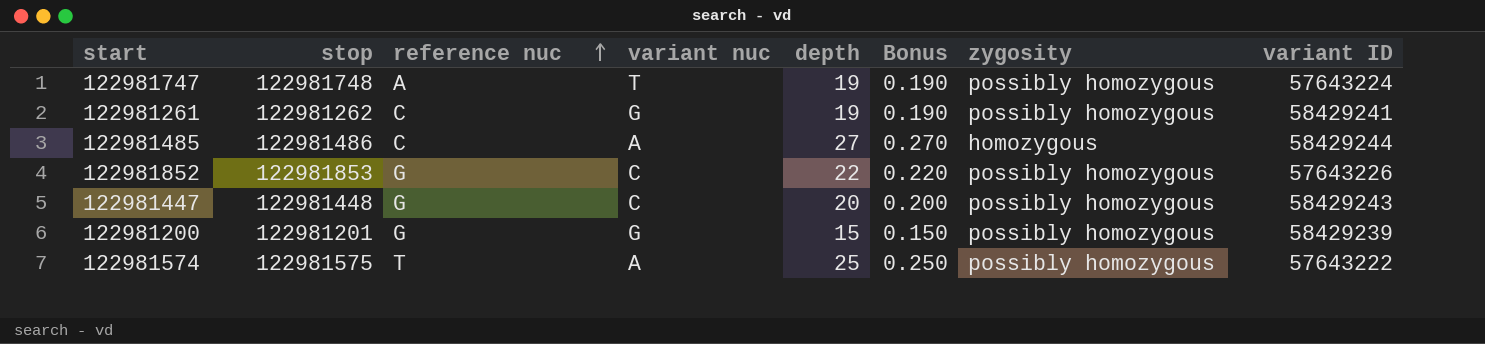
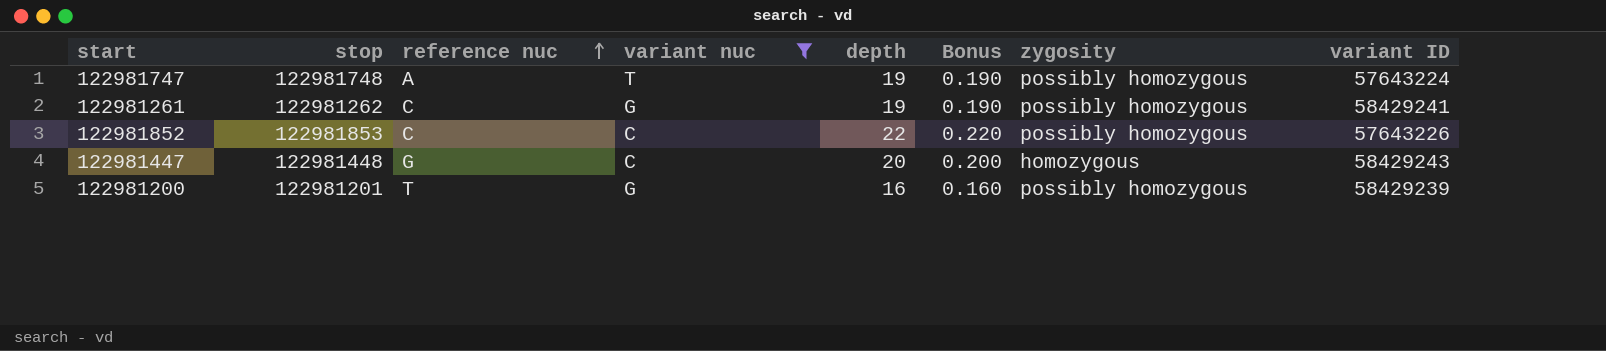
filter: none -> variant nuc != A
122981852 | reference nuc: G -> C
122981447 | zygosity: possibly homozygous -> homozygous
122981200 | reference nuc: G -> T
122981200 | depth: 15 -> 16
122981200 | Bonus: 0.150 -> 0.160

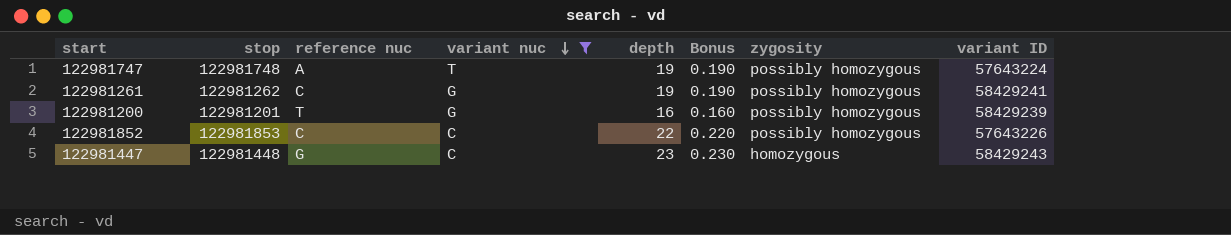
row order: reference nuc ascending -> variant nuc descending
122981447 | depth: 20 -> 23
122981447 | Bonus: 0.200 -> 0.230

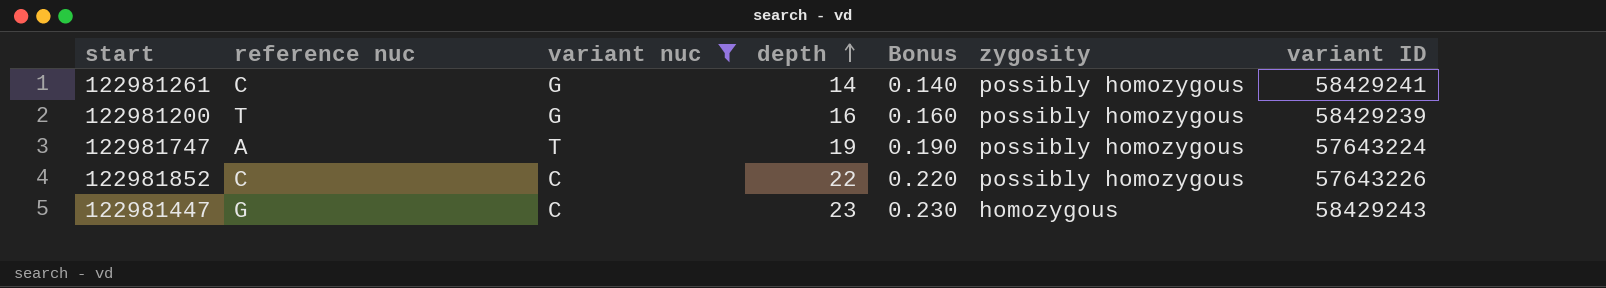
row order: variant nuc descending -> depth ascending
column stop | position: 2 -> none
122981261 | depth: 19 -> 14
122981261 | Bonus: 0.190 -> 0.140

